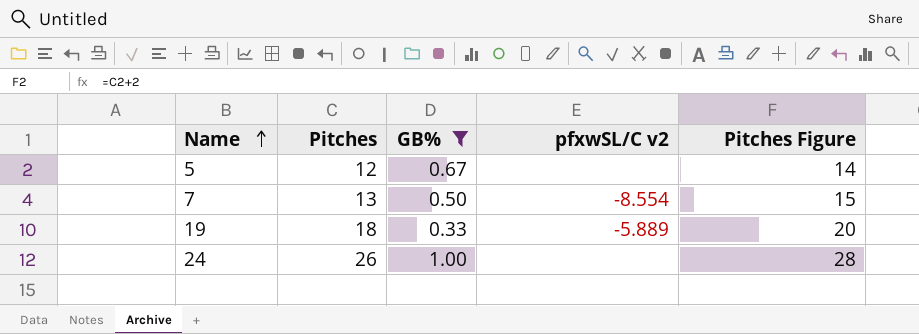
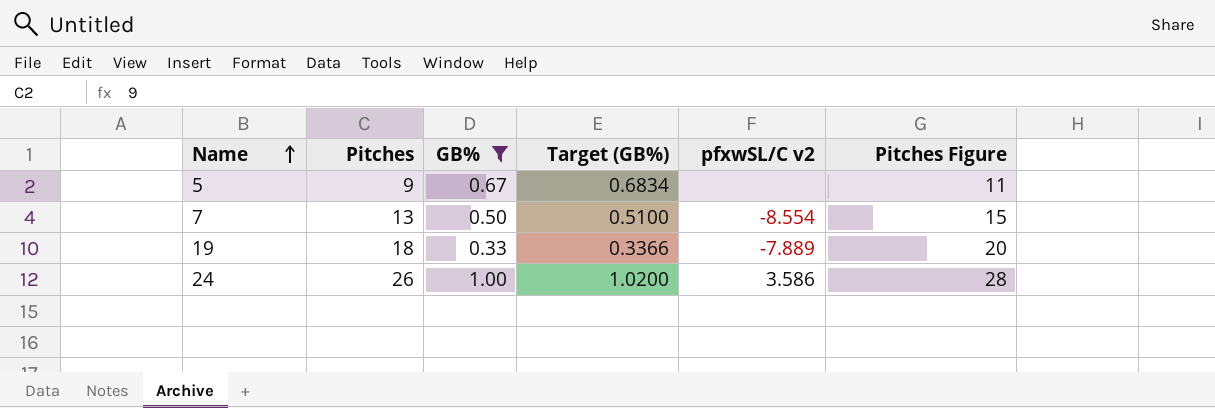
column Target (GB%) | formula: none -> [GB%] * 1.02
5 | Pitches: 12 -> 9
5 | Pitches Figure: 14 -> 11
19 | pfxwSL/C v2: -5.889 -> -7.889
24 | pfxwSL/C v2: none -> 3.586

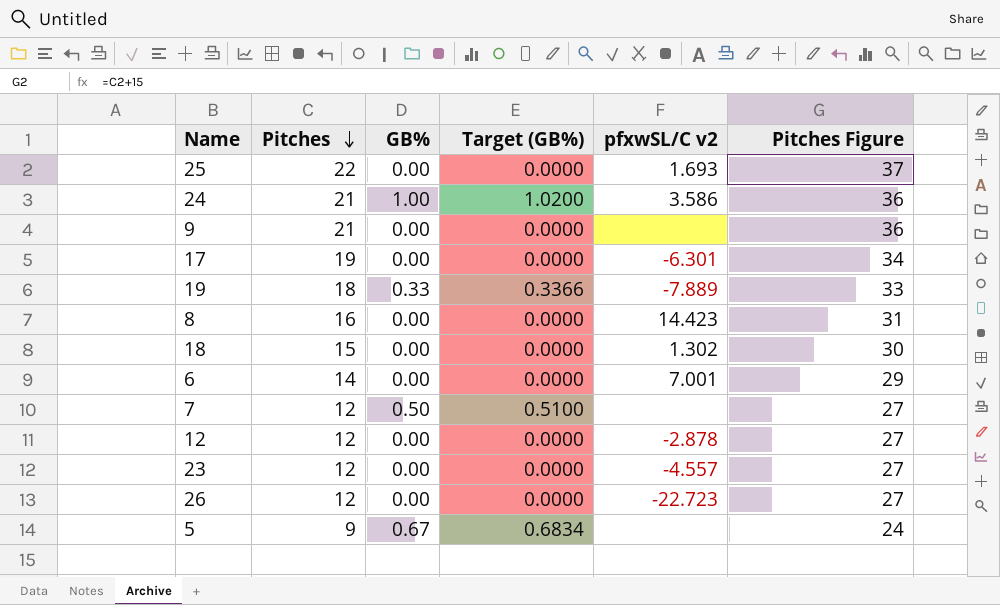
filter: GB% != 0.00 -> none
row order: Name ascending -> Pitches descending
column Pitches Figure | formula: [Pitches] + 2 -> [Pitches] + 15
24 | Pitches: 26 -> 21
7 | Pitches: 13 -> 12
7 | pfxwSL/C v2: -8.554 -> none

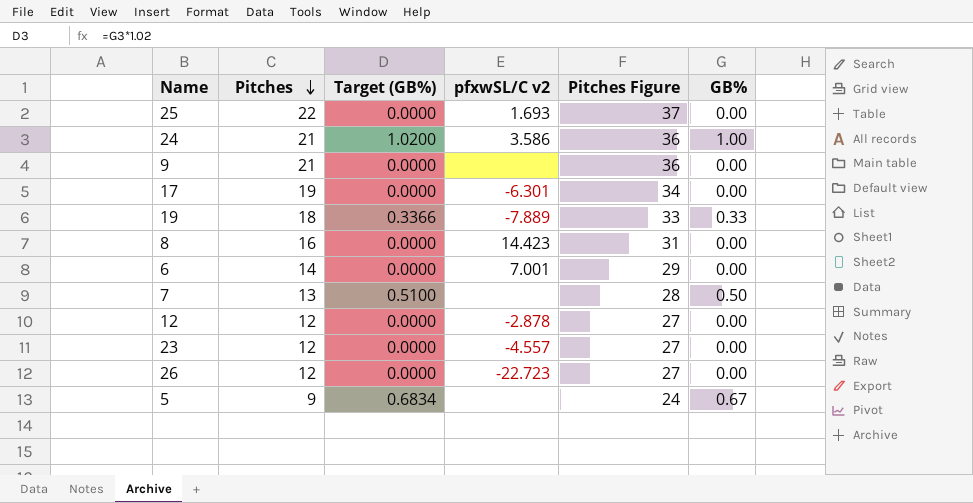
column GB% | position: 3 -> 6
row 18: 15 | 0.00 | 0.0000 | 1.302 | 30 -> none
7 | Pitches: 12 -> 13
7 | Pitches Figure: 27 -> 28

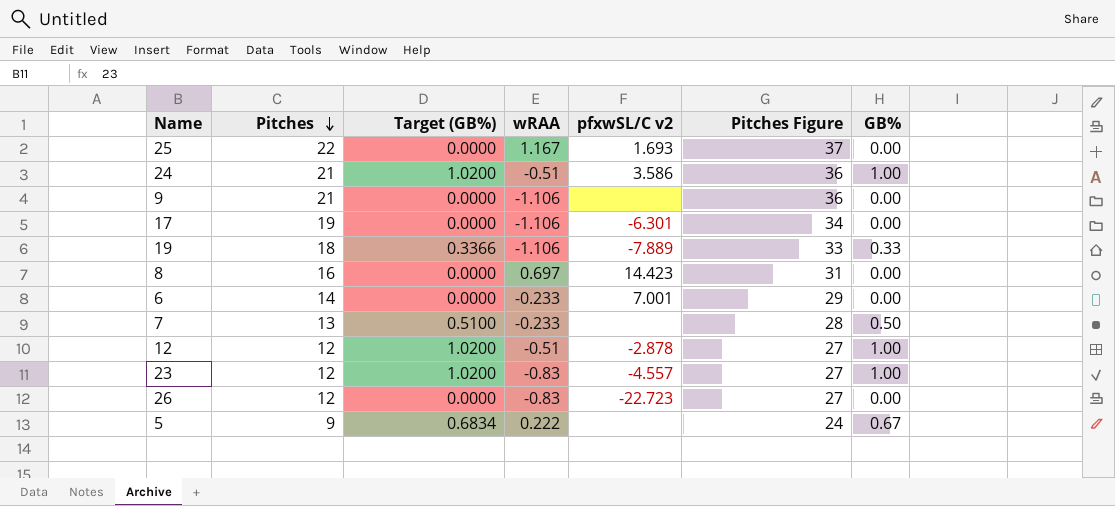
column wRAA | position: none -> 4
12 | Target (GB%): 0.0000 -> 1.0200
12 | GB%: 0.00 -> 1.00
23 | Target (GB%): 0.0000 -> 1.0200
23 | GB%: 0.00 -> 1.00

